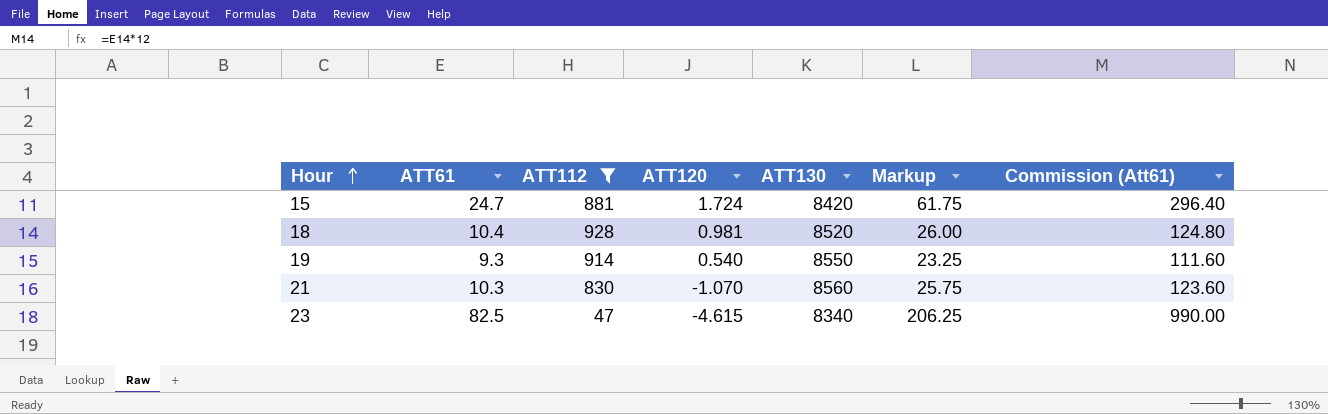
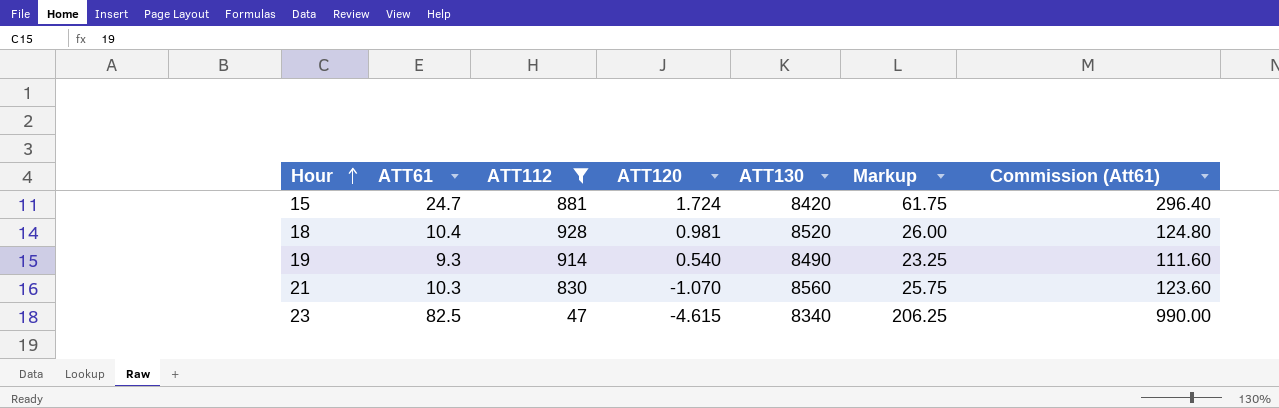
19 | ATT130: 8550 -> 8490

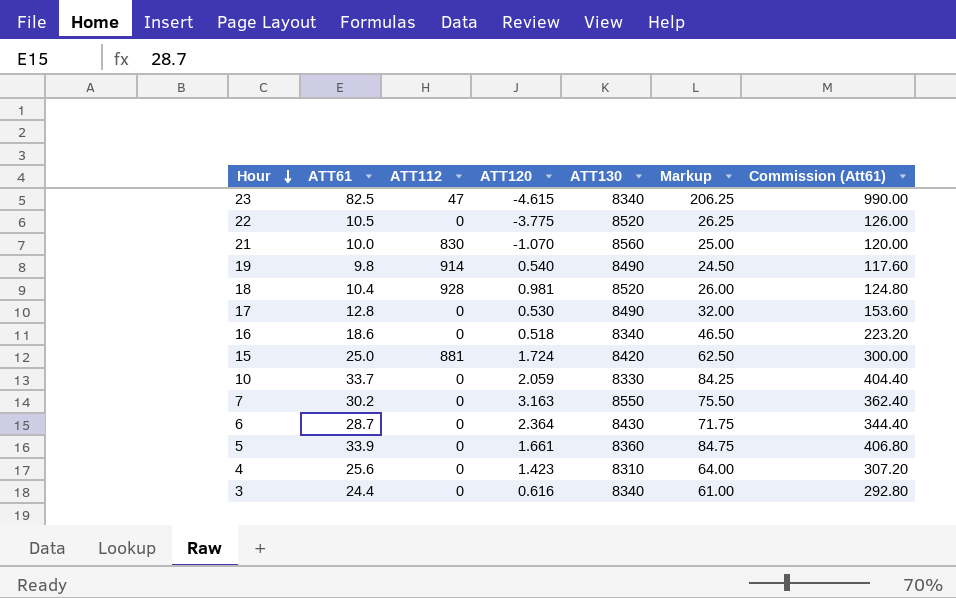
filter: ATT112 != 0 -> none
row order: Hour ascending -> Hour descending
21 | ATT61: 10.3 -> 10.0
21 | Markup: 25.75 -> 25.00
21 | Commission (Att61): 123.60 -> 120.00
19 | ATT61: 9.3 -> 9.8
19 | Markup: 23.25 -> 24.50
19 | Commission (Att61): 111.60 -> 117.60
15 | ATT61: 24.7 -> 25.0
15 | Markup: 61.75 -> 62.50
15 | Commission (Att61): 296.40 -> 300.00

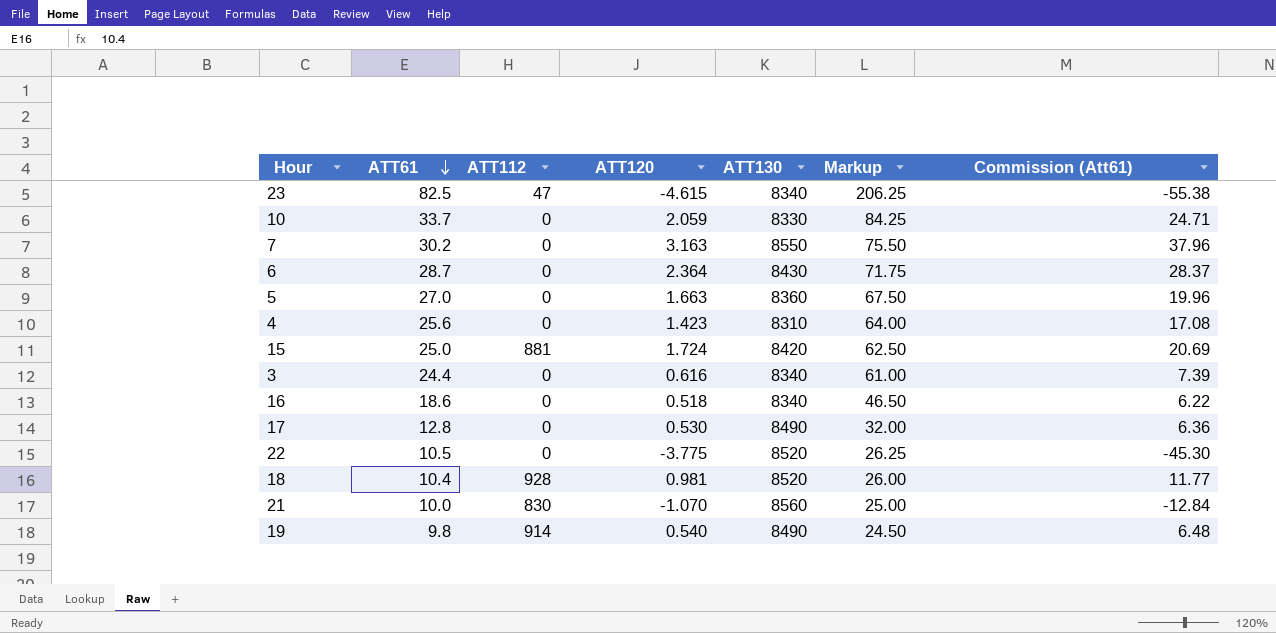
row order: Hour descending -> ATT61 descending
column Commission (Att61) | formula: [ATT61] * 12 -> [ATT120] * 12
5 | ATT61: 33.9 -> 27.0
5 | ATT120: 1.661 -> 1.663
5 | Markup: 84.75 -> 67.50

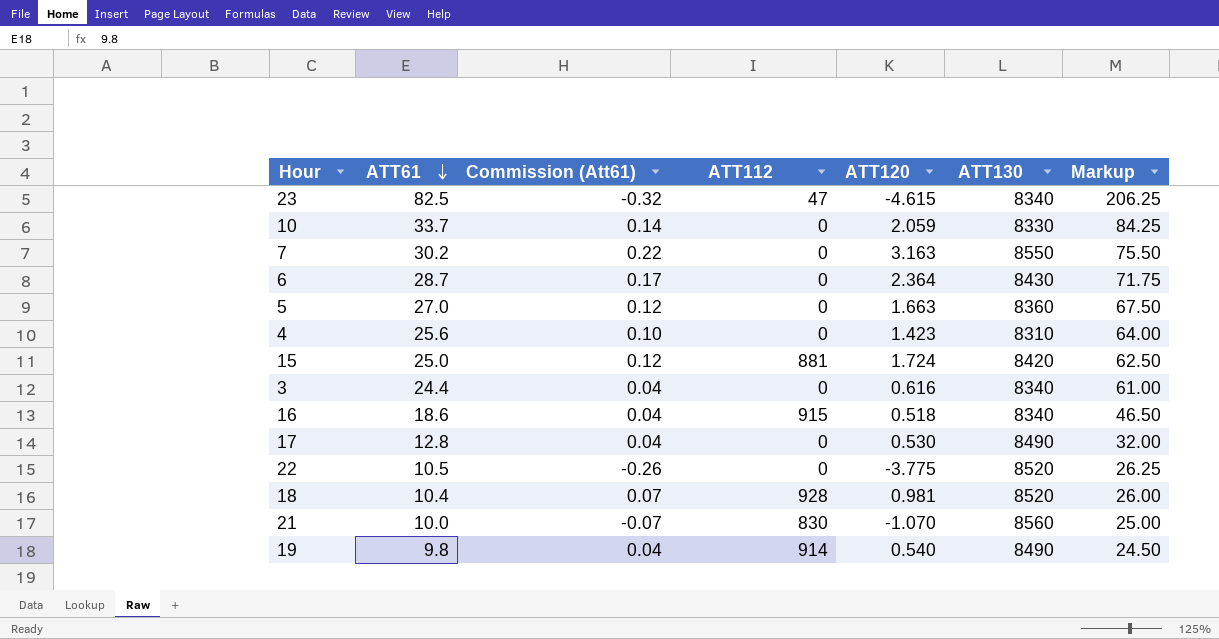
column Commission (Att61) | formula: [ATT120] * 12 -> [ATT120] * 0.07
column Commission (Att61) | position: 7 -> 3
16 | ATT112: 0 -> 915

